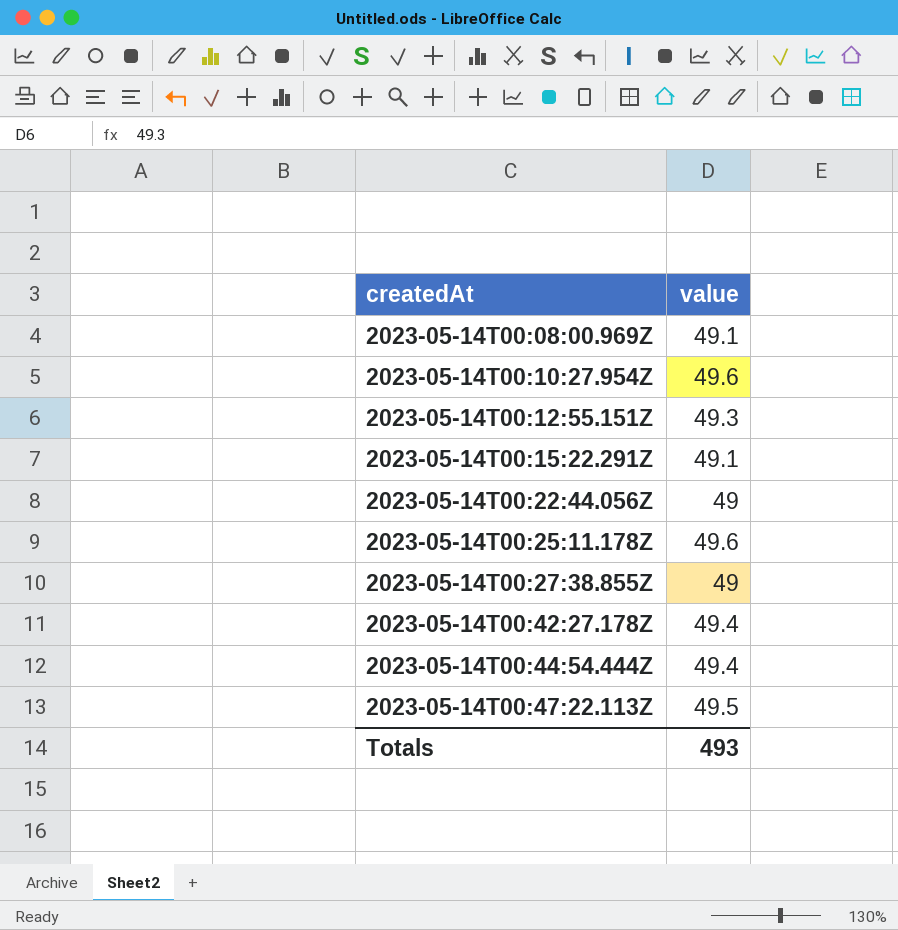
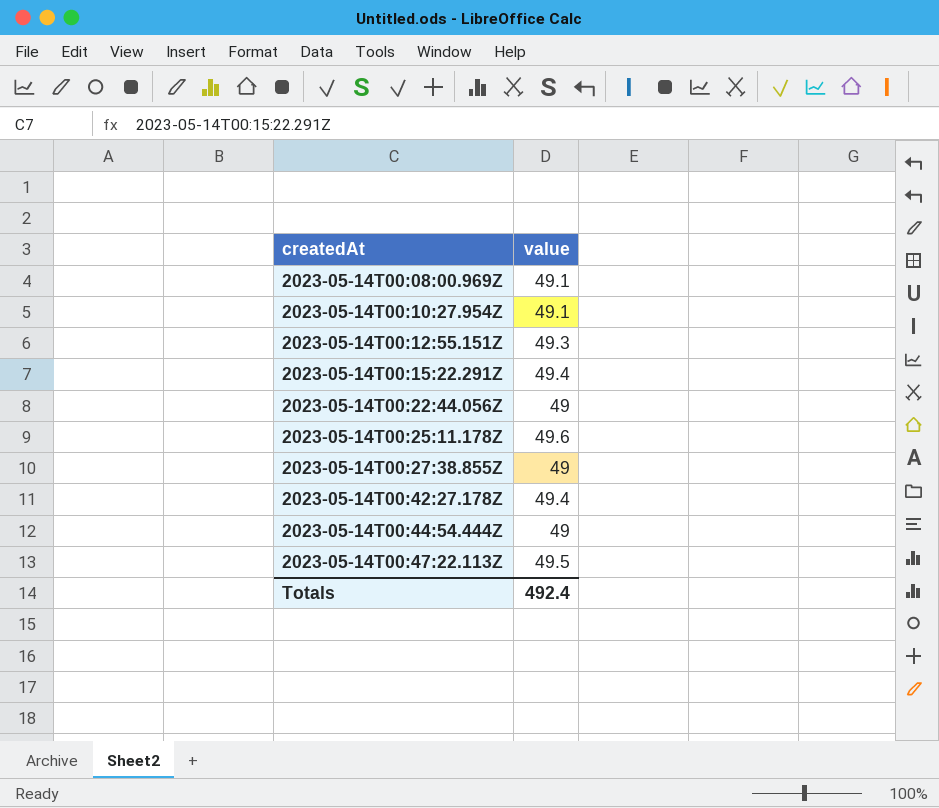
2023-05-14T00:10:27.954Z | value: 49.6 -> 49.1
2023-05-14T00:15:22.291Z | value: 49.1 -> 49.4
2023-05-14T00:44:54.444Z | value: 49.4 -> 49
Totals | value: 493 -> 492.4

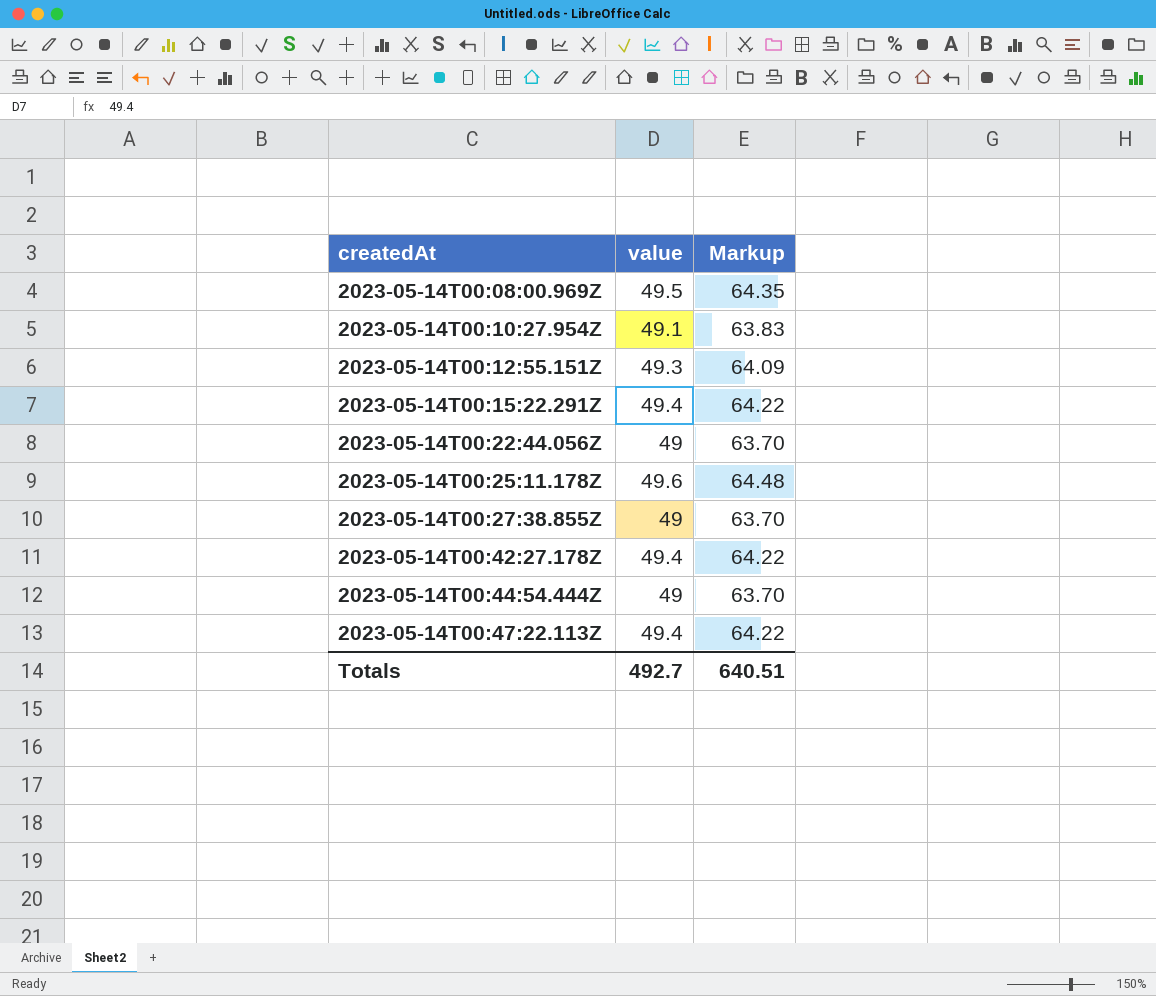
column Markup | formula: none -> [value] * 1.3
2023-05-14T00:08:00.969Z | value: 49.1 -> 49.5
2023-05-14T00:47:22.113Z | value: 49.5 -> 49.4
Totals | value: 492.4 -> 492.7

